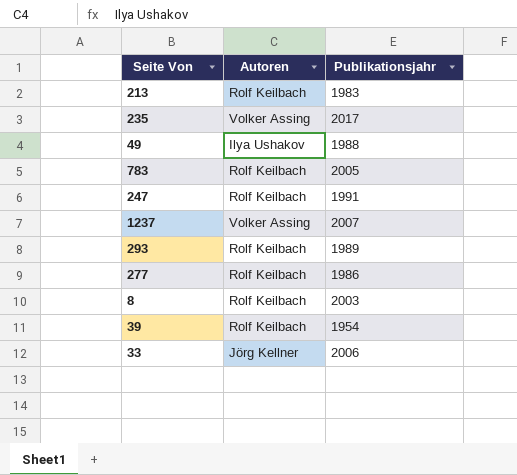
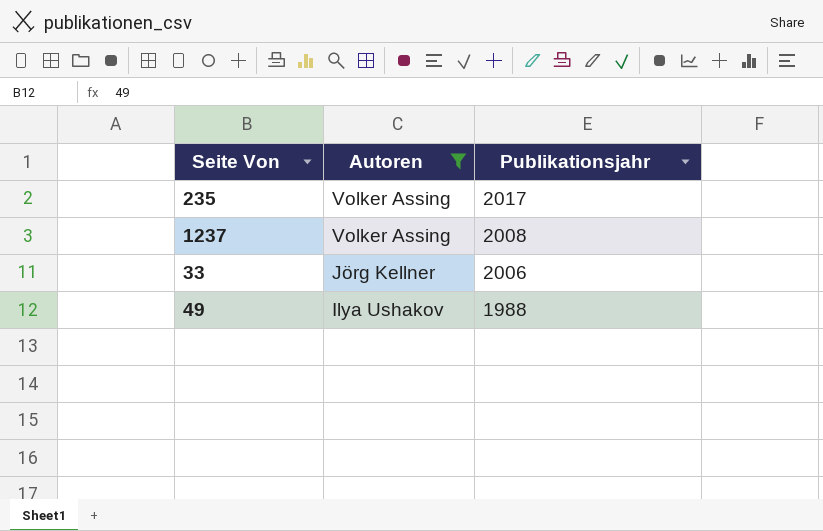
filter: none -> Autoren != Rolf Keilbach
row order: none -> Autoren descending
1237 | Publikationsjahr: 2007 -> 2008

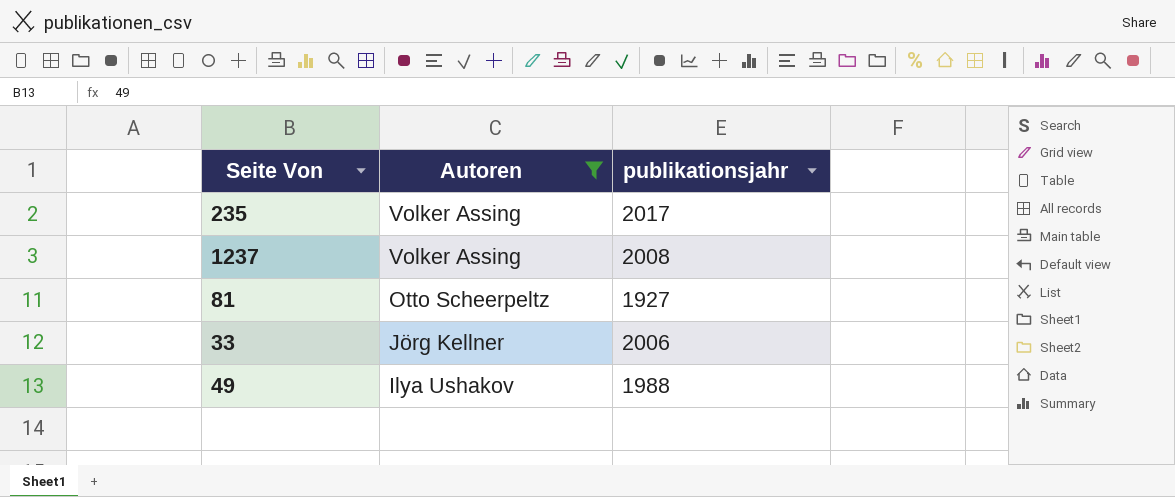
column name: Publikationsjahr -> publikationsjahr
row 81: none -> Otto Scheerpeltz | 1927

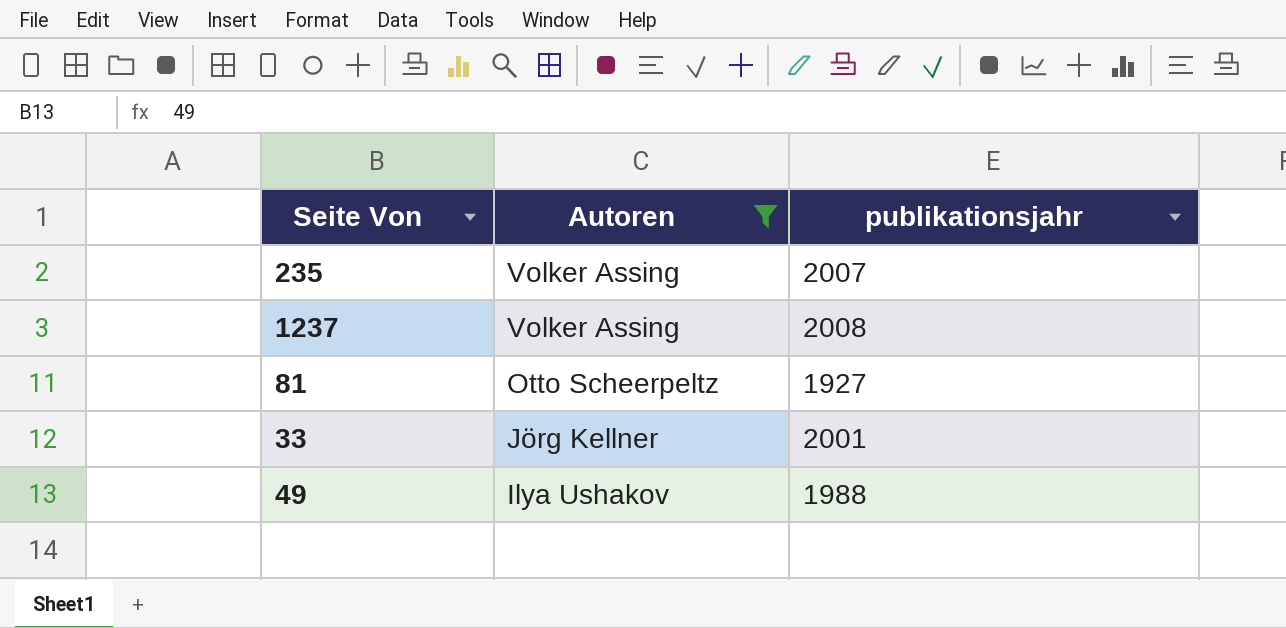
235 | publikationsjahr: 2017 -> 2007
33 | publikationsjahr: 2006 -> 2001

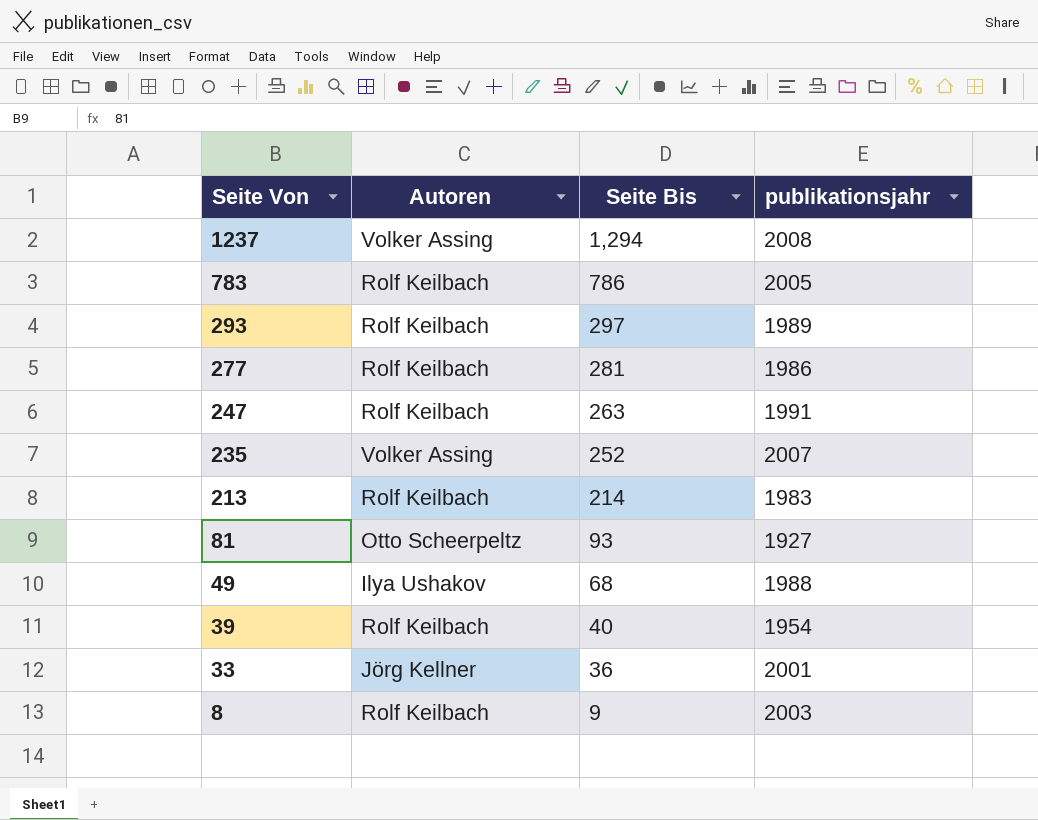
filter: Autoren != Rolf Keilbach -> none
row order: Autoren descending -> Seite Von descending
column Seite Bis | position: none -> 3

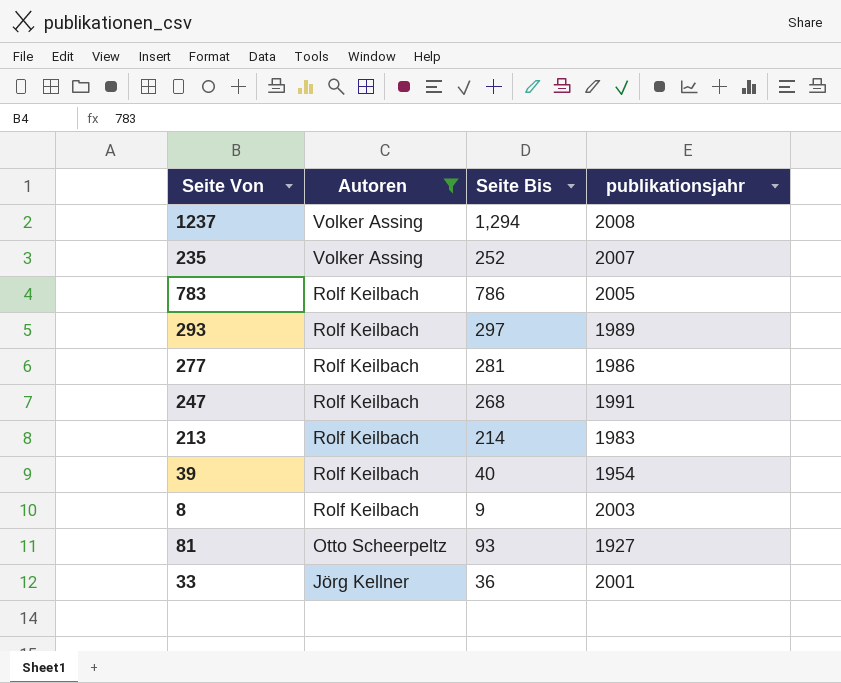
filter: none -> Autoren != Ilya Ushakov
row order: Seite Von descending -> Autoren descending
247 | Seite Bis: 263 -> 268

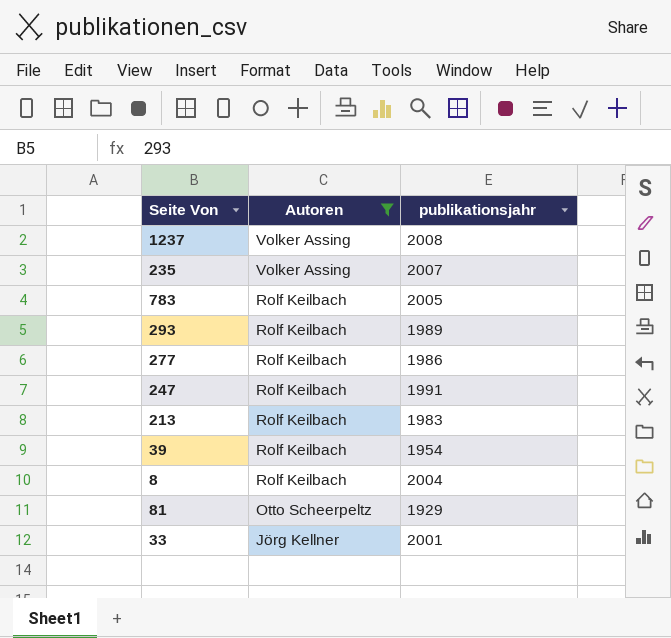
column Seite Bis | position: 3 -> none
8 | publikationsjahr: 2003 -> 2004
81 | publikationsjahr: 1927 -> 1929

